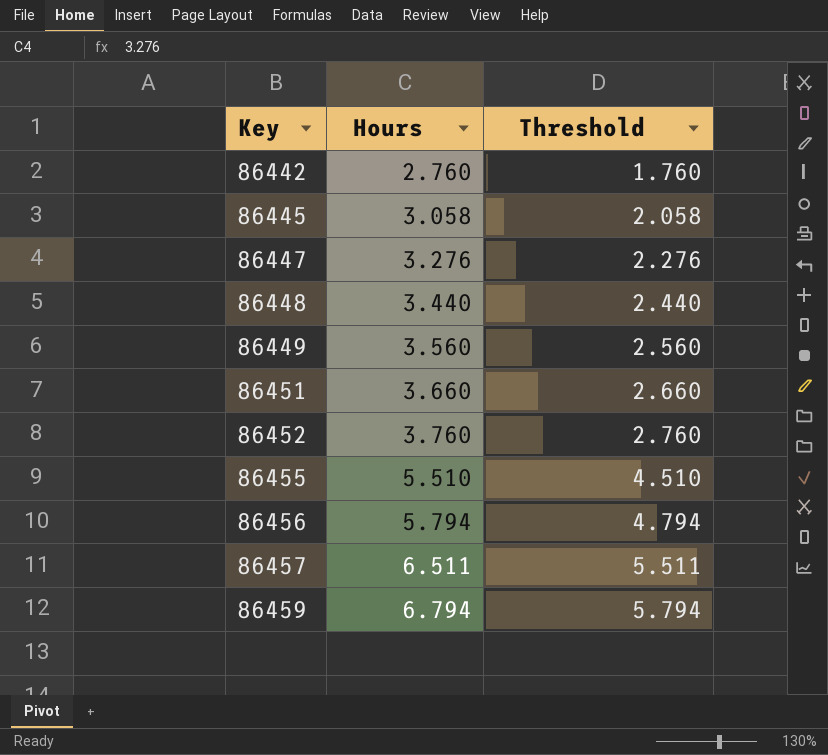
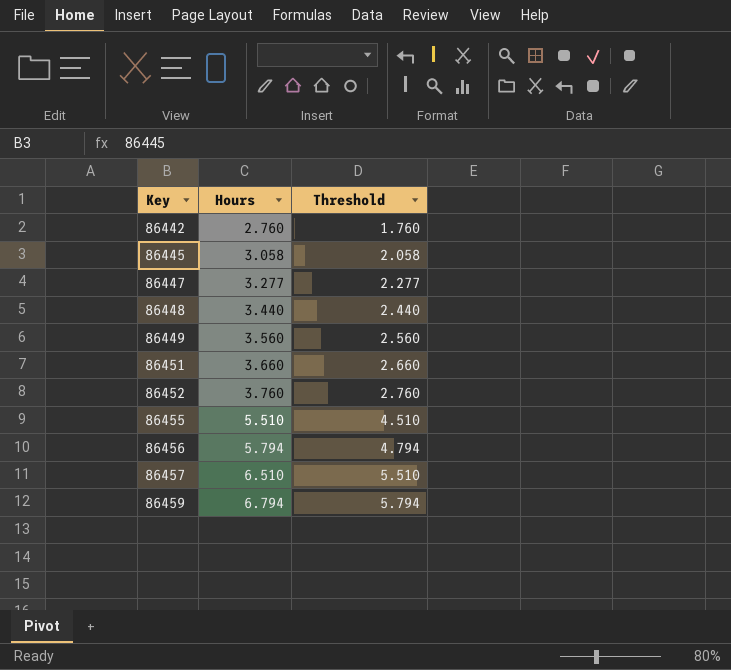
86447 | Hours: 3.276 -> 3.277
86447 | Threshold: 2.276 -> 2.277
86457 | Hours: 6.511 -> 6.510
86457 | Threshold: 5.511 -> 5.510

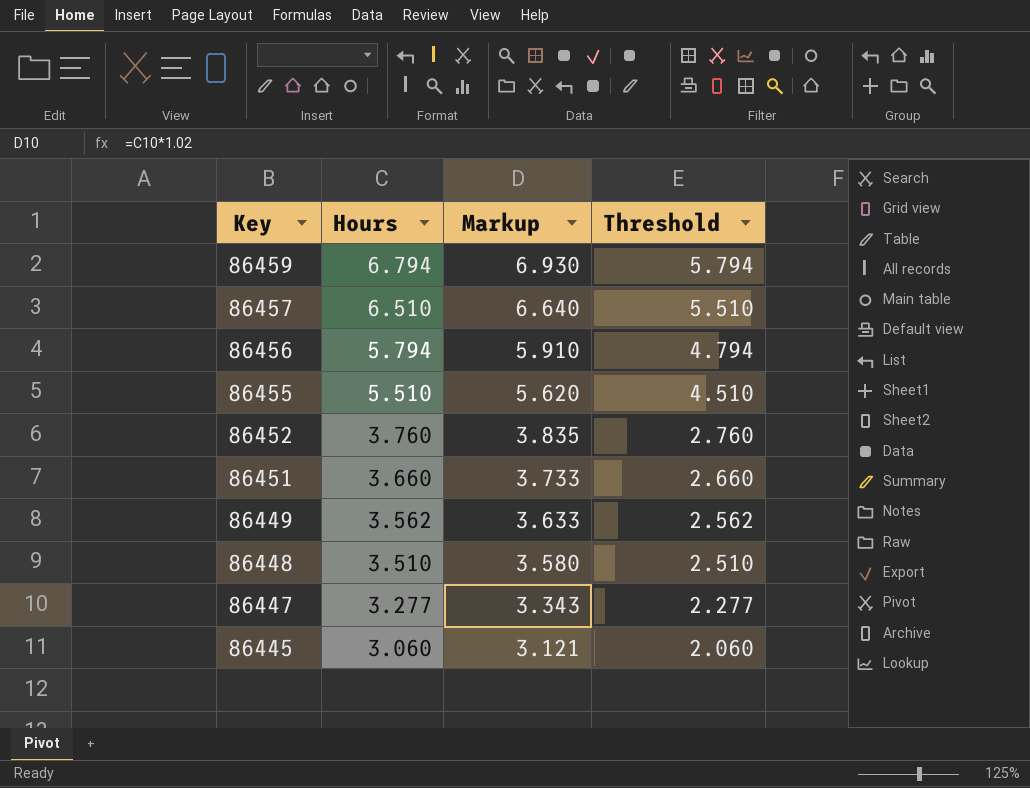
row order: Key ascending -> Key descending
column Markup | formula: none -> [Hours] * 1.02
row 86442: 2.760 | 1.760 -> none
86449 | Hours: 3.560 -> 3.562
86449 | Threshold: 2.560 -> 2.562
86448 | Hours: 3.440 -> 3.510
86448 | Threshold: 2.440 -> 2.510
86445 | Hours: 3.058 -> 3.060
86445 | Threshold: 2.058 -> 2.060

